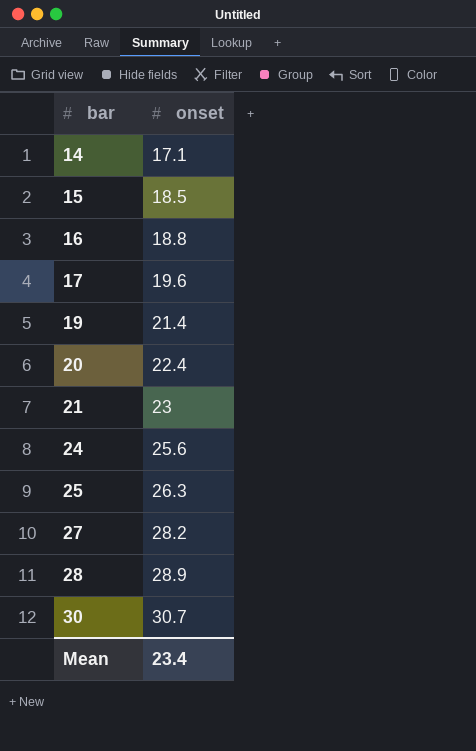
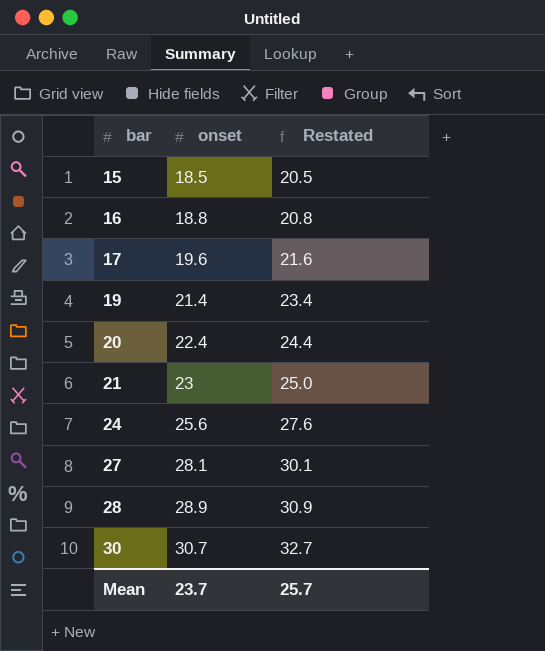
column Restated | formula: none -> [onset] + 2
row 14: 17.1 -> none
row 25: 26.3 -> none
27 | onset: 28.2 -> 28.1
Mean | onset: 23.4 -> 23.7

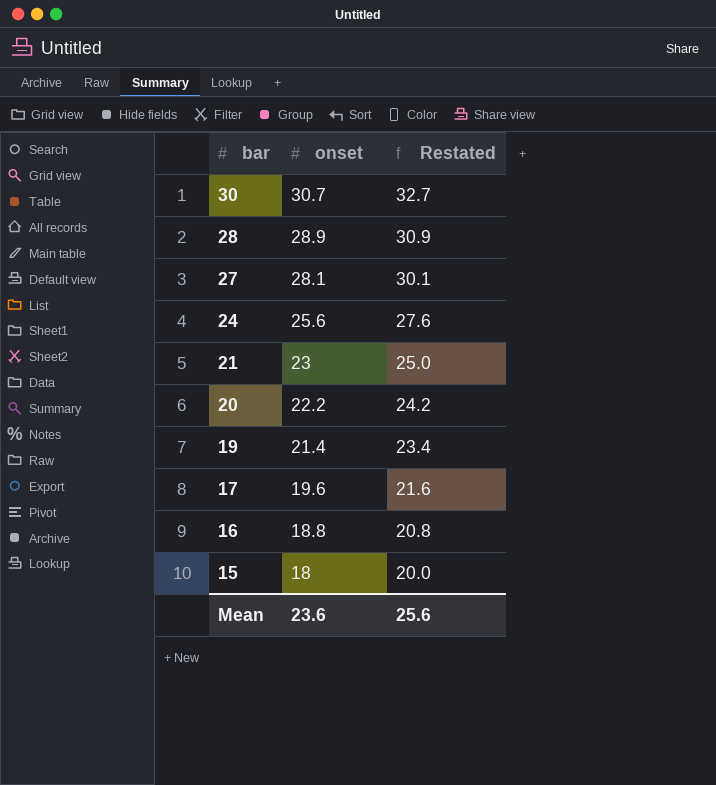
row order: bar ascending -> bar descending
20 | onset: 22.4 -> 22.2
20 | Restated: 24.4 -> 24.2
15 | onset: 18.5 -> 18
15 | Restated: 20.5 -> 20.0
Mean | onset: 23.7 -> 23.6
Mean | Restated: 25.7 -> 25.6

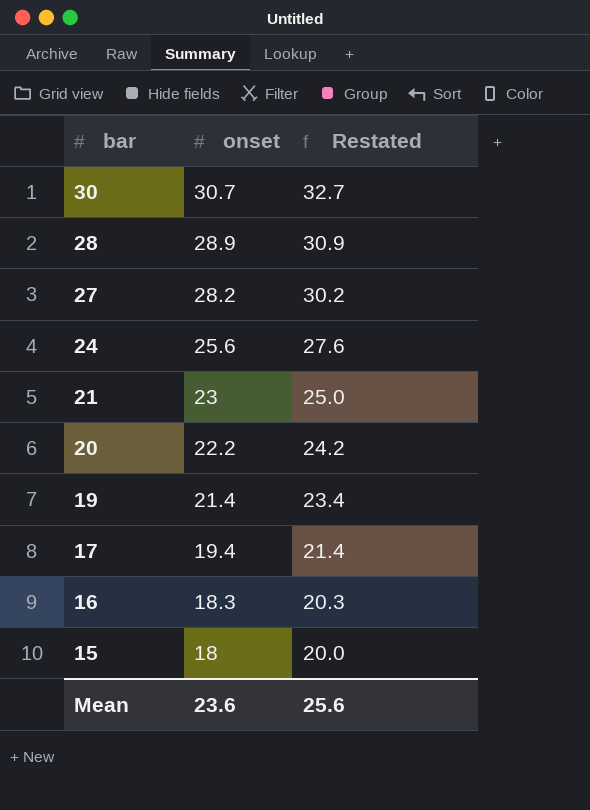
27 | onset: 28.1 -> 28.2
27 | Restated: 30.1 -> 30.2
17 | onset: 19.6 -> 19.4
17 | Restated: 21.6 -> 21.4
16 | onset: 18.8 -> 18.3
16 | Restated: 20.8 -> 20.3

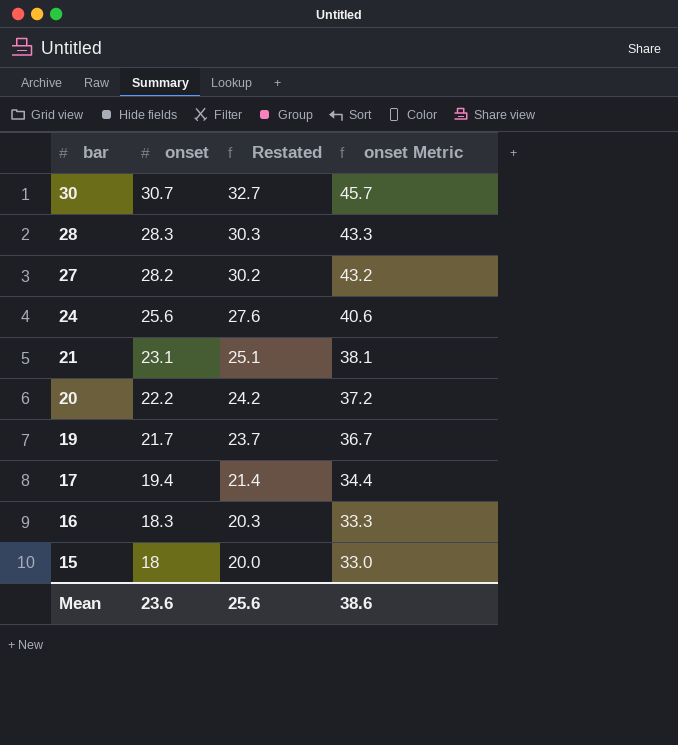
column onset Metric | formula: none -> [onset] + 15
28 | onset: 28.9 -> 28.3
28 | Restated: 30.9 -> 30.3
21 | onset: 23 -> 23.1
21 | Restated: 25.0 -> 25.1
19 | onset: 21.4 -> 21.7
19 | Restated: 23.4 -> 23.7

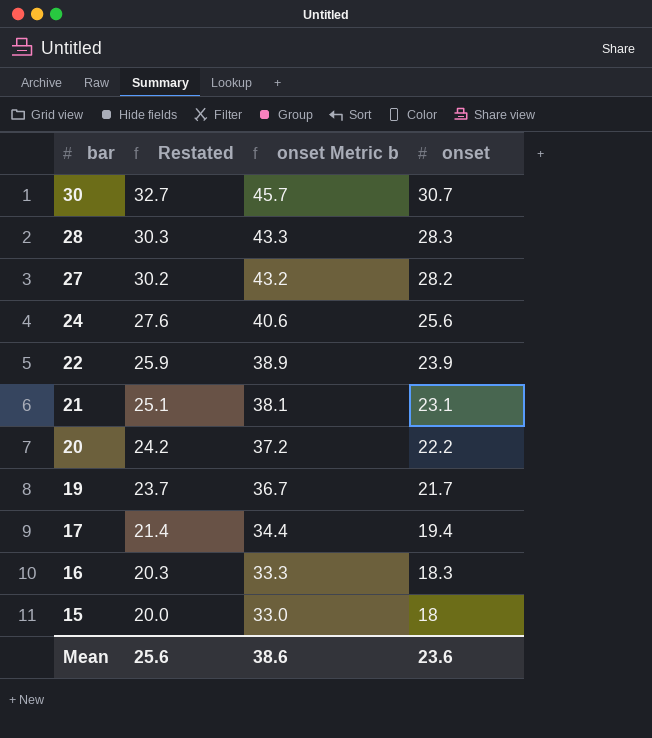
column name: onset Metric -> onset Metric b
column onset | position: 2 -> 4
row 22: none -> 25.9 | 38.9 | 23.9

